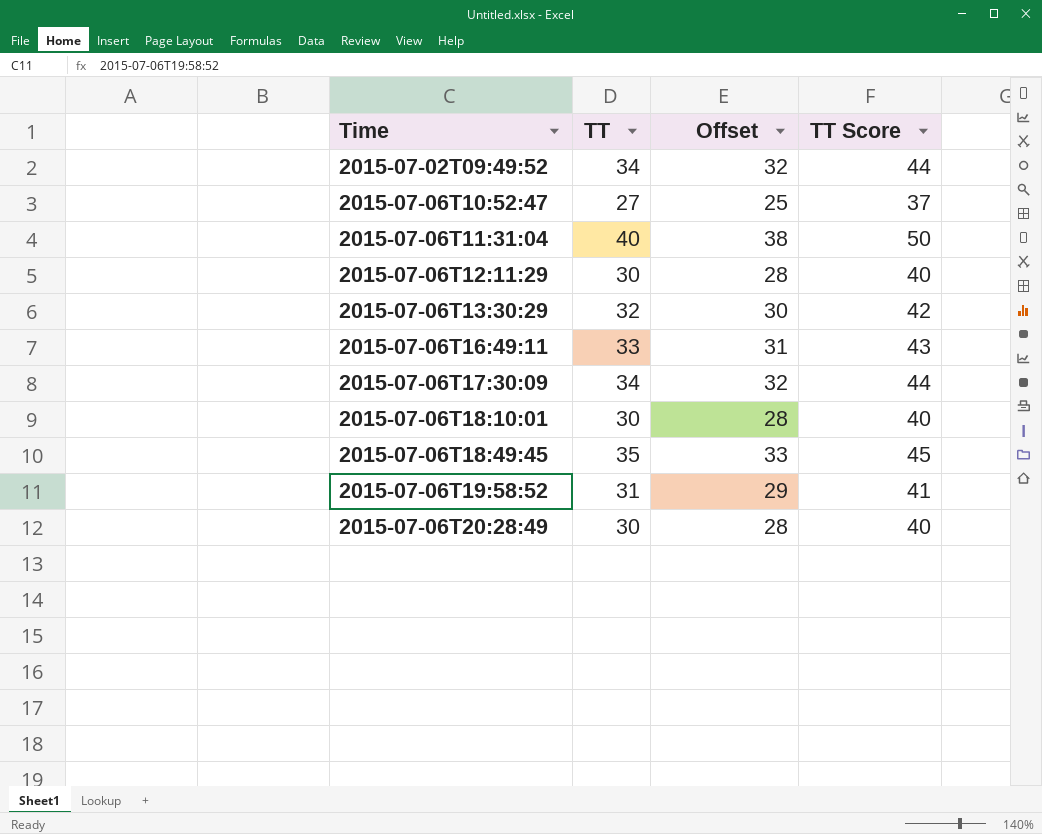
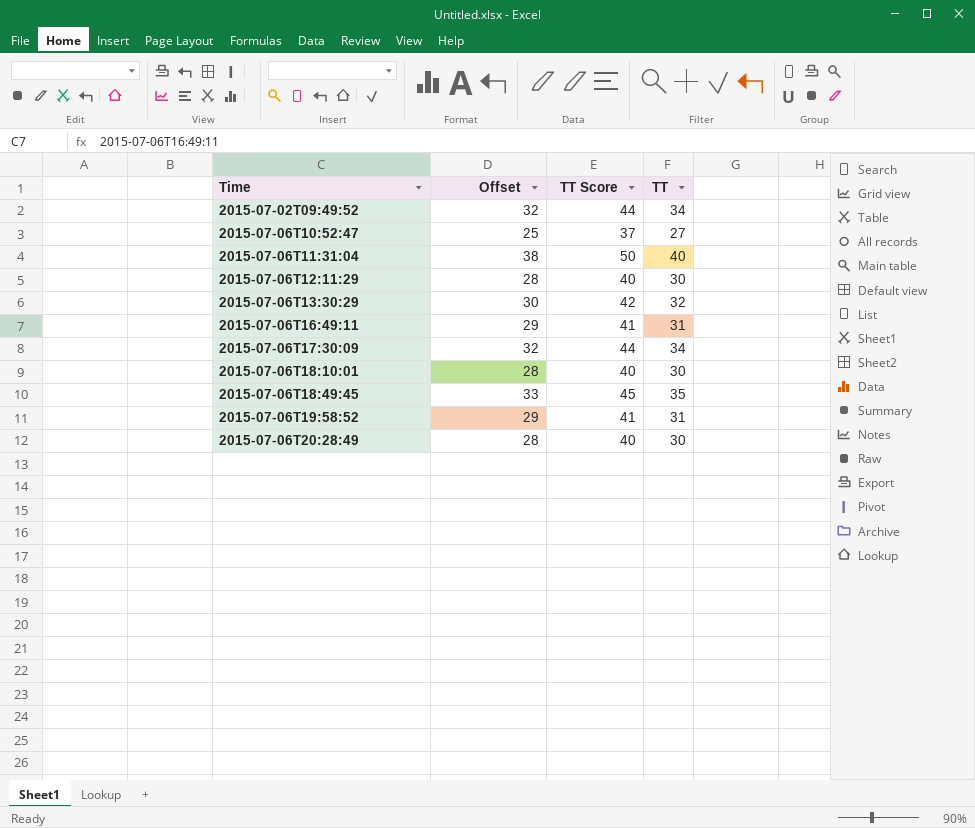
column TT | position: 2 -> 4
2015-07-06T16:49:11 | Offset: 31 -> 29
2015-07-06T16:49:11 | TT Score: 43 -> 41
2015-07-06T16:49:11 | TT: 33 -> 31

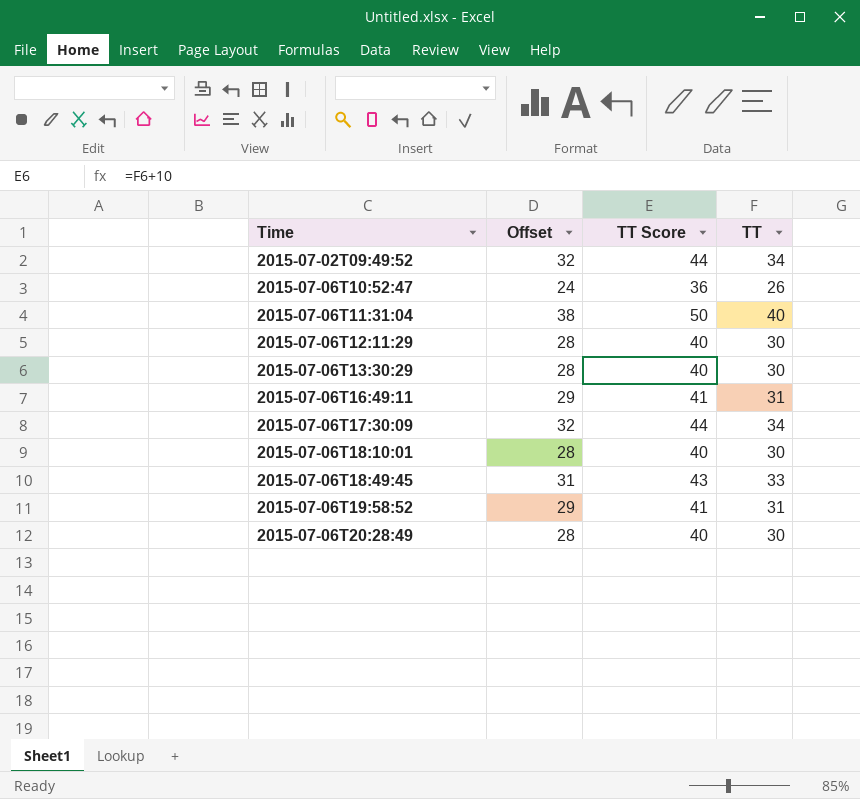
2015-07-06T10:52:47 | Offset: 25 -> 24
2015-07-06T10:52:47 | TT Score: 37 -> 36
2015-07-06T10:52:47 | TT: 27 -> 26
2015-07-06T13:30:29 | Offset: 30 -> 28
2015-07-06T13:30:29 | TT Score: 42 -> 40
2015-07-06T13:30:29 | TT: 32 -> 30
2015-07-06T18:49:45 | Offset: 33 -> 31
2015-07-06T18:49:45 | TT Score: 45 -> 43
2015-07-06T18:49:45 | TT: 35 -> 33

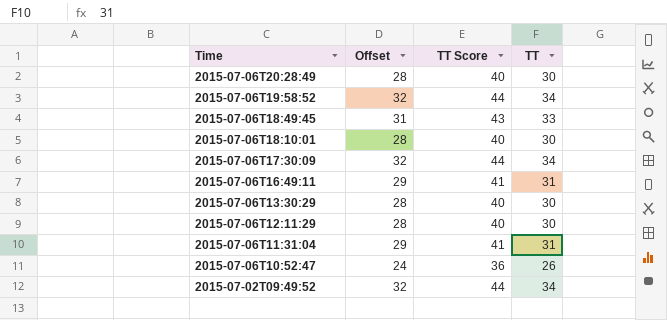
row order: Time ascending -> Time descending
2015-07-06T19:58:52 | Offset: 29 -> 32
2015-07-06T19:58:52 | TT Score: 41 -> 44
2015-07-06T19:58:52 | TT: 31 -> 34
2015-07-06T11:31:04 | Offset: 38 -> 29
2015-07-06T11:31:04 | TT Score: 50 -> 41
2015-07-06T11:31:04 | TT: 40 -> 31

